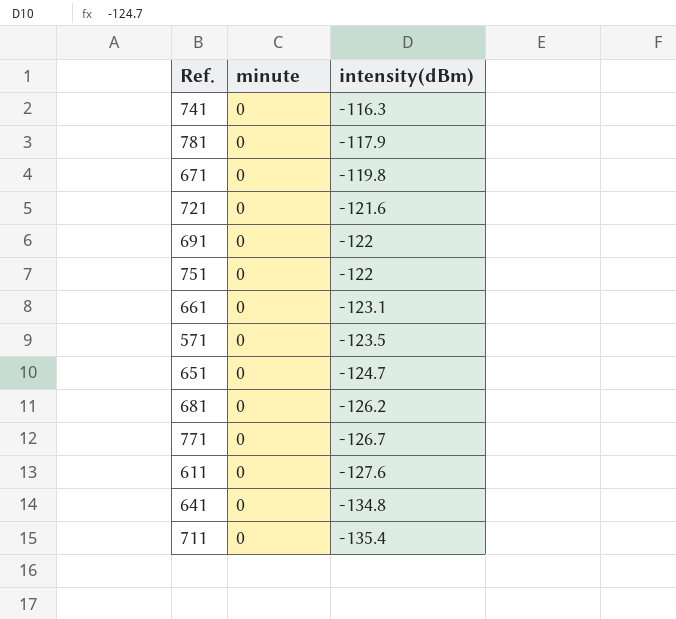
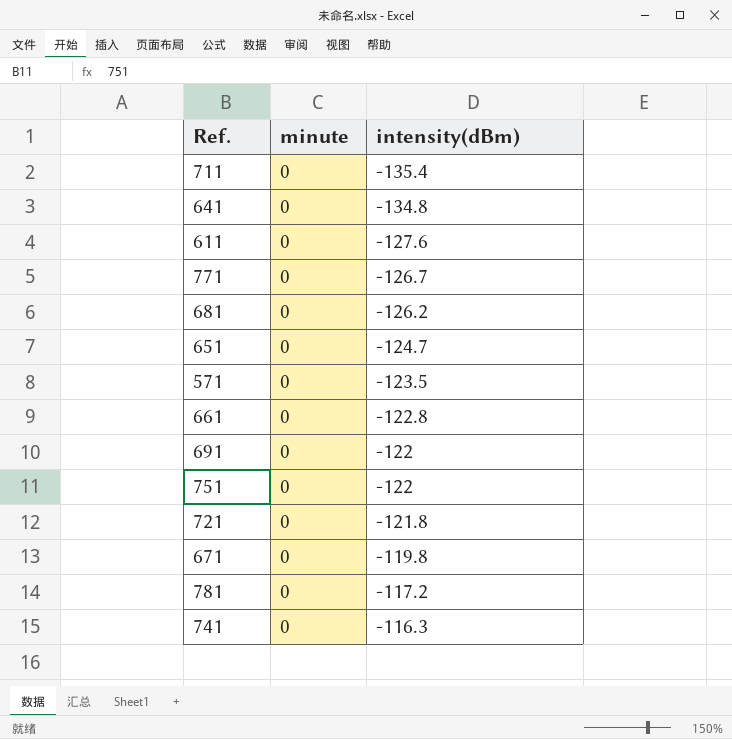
row order: intensity(dBm) descending -> intensity(dBm) ascending
661 | intensity(dBm): -123.1 -> -122.8
721 | intensity(dBm): -121.6 -> -121.8
781 | intensity(dBm): -117.9 -> -117.2

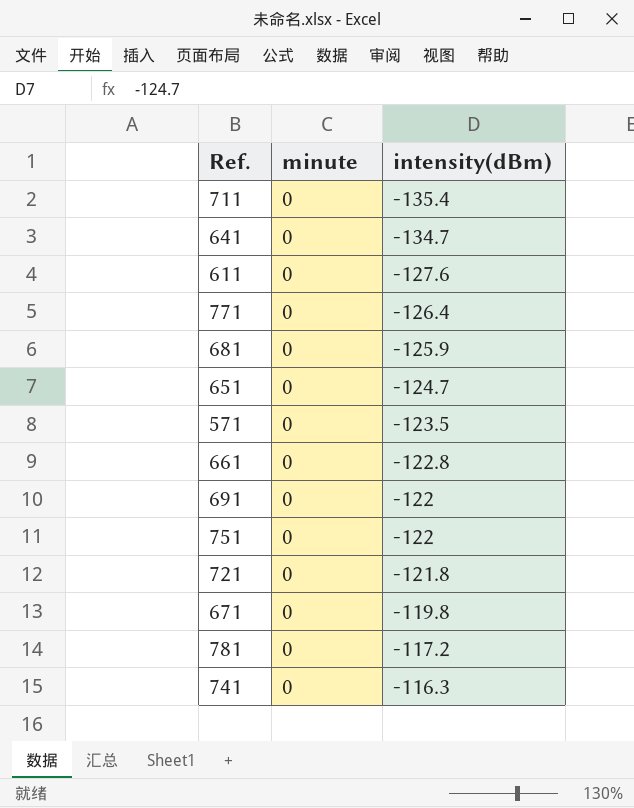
641 | intensity(dBm): -134.8 -> -134.7
771 | intensity(dBm): -126.7 -> -126.4
681 | intensity(dBm): -126.2 -> -125.9

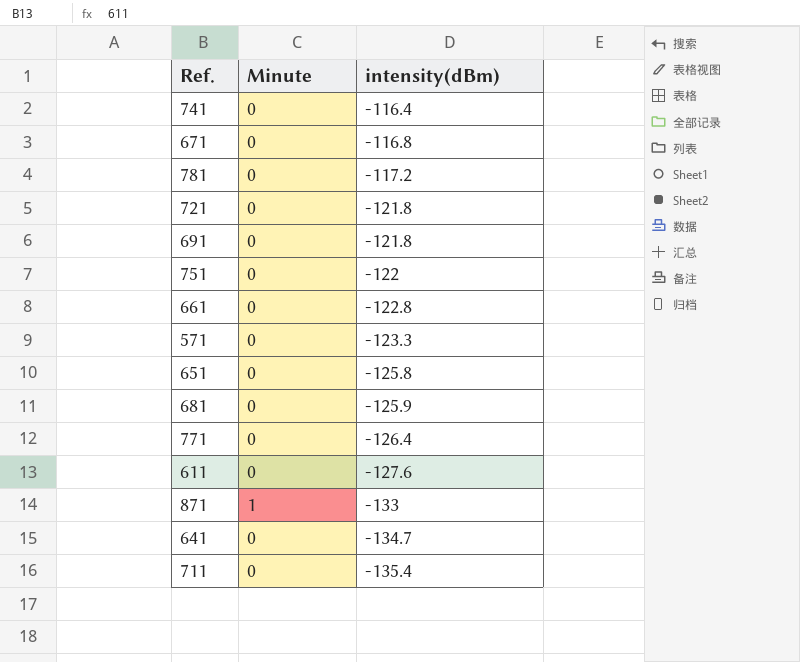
row order: intensity(dBm) ascending -> intensity(dBm) descending
column name: minute -> Minute
741 | intensity(dBm): -116.3 -> -116.4
671 | intensity(dBm): -119.8 -> -116.8
691 | intensity(dBm): -122 -> -121.8
571 | intensity(dBm): -123.5 -> -123.3
651 | intensity(dBm): -124.7 -> -125.8
row 871: none -> 1 | -133

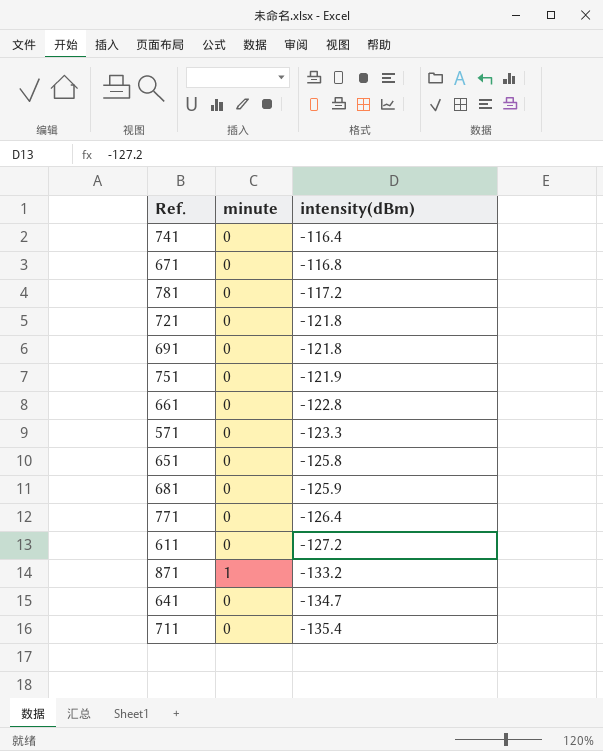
column name: Minute -> minute
751 | intensity(dBm): -122 -> -121.9
611 | intensity(dBm): -127.6 -> -127.2
871 | intensity(dBm): -133 -> -133.2

